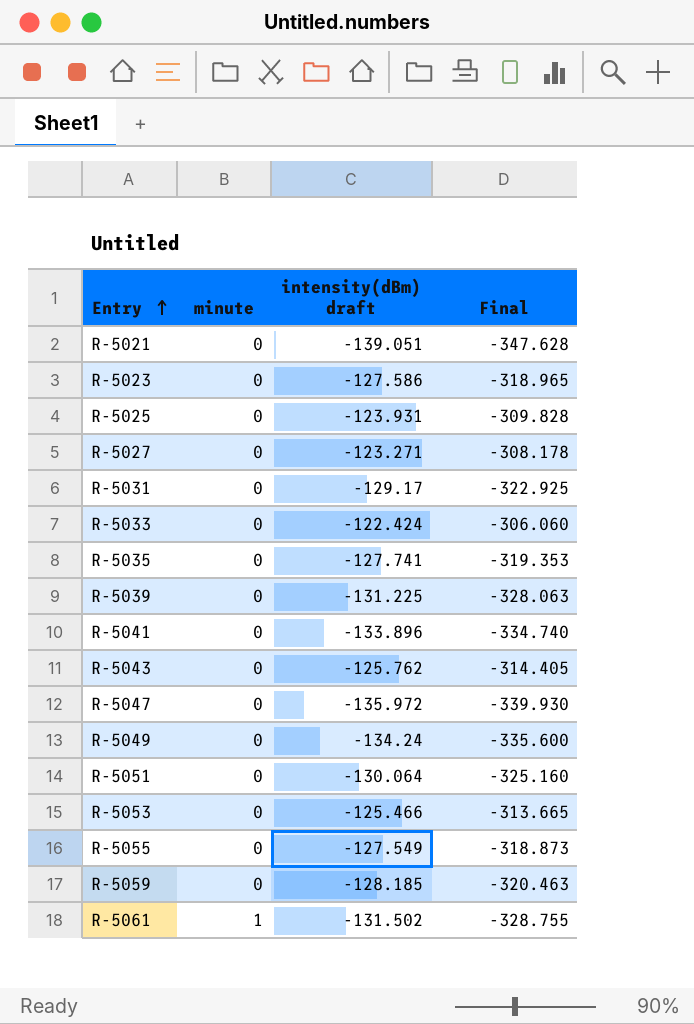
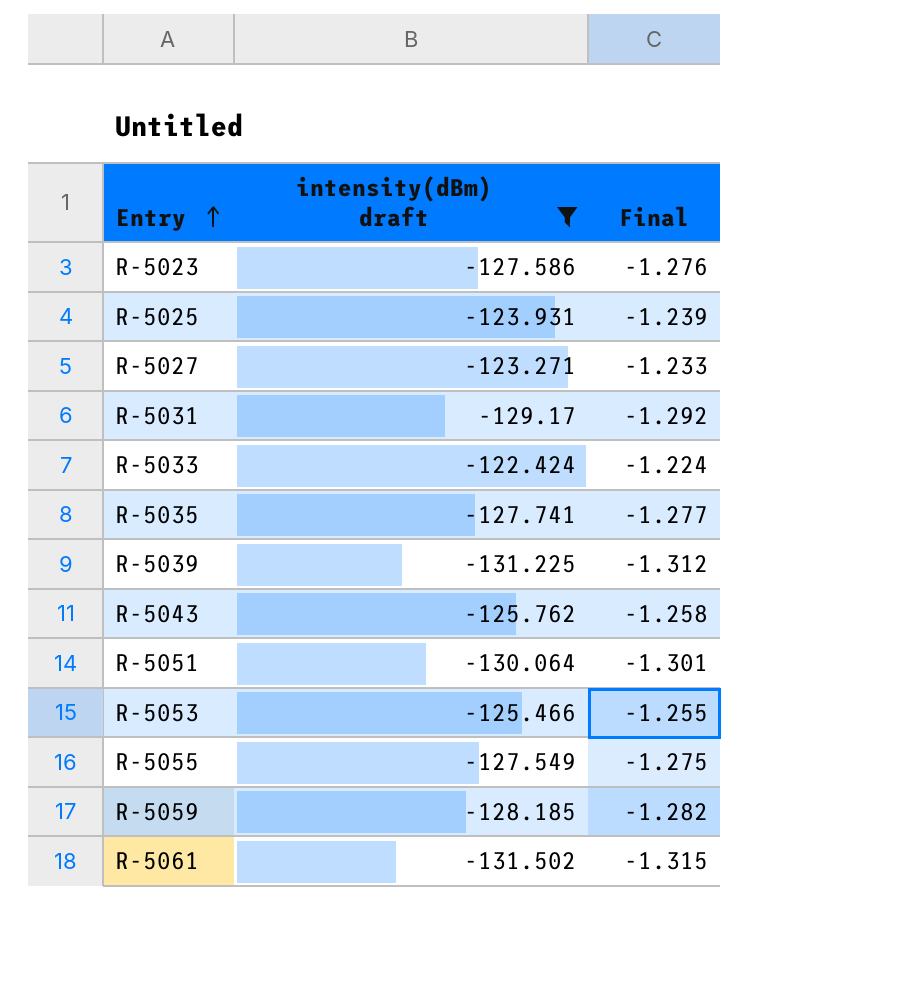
filter: none -> intensity(dBm) draft >= -131.502
column minute | position: 2 -> none
column Final | formula: [intensity(dBm) draft] * 2.5 -> [intensity(dBm) draft] * 0.01

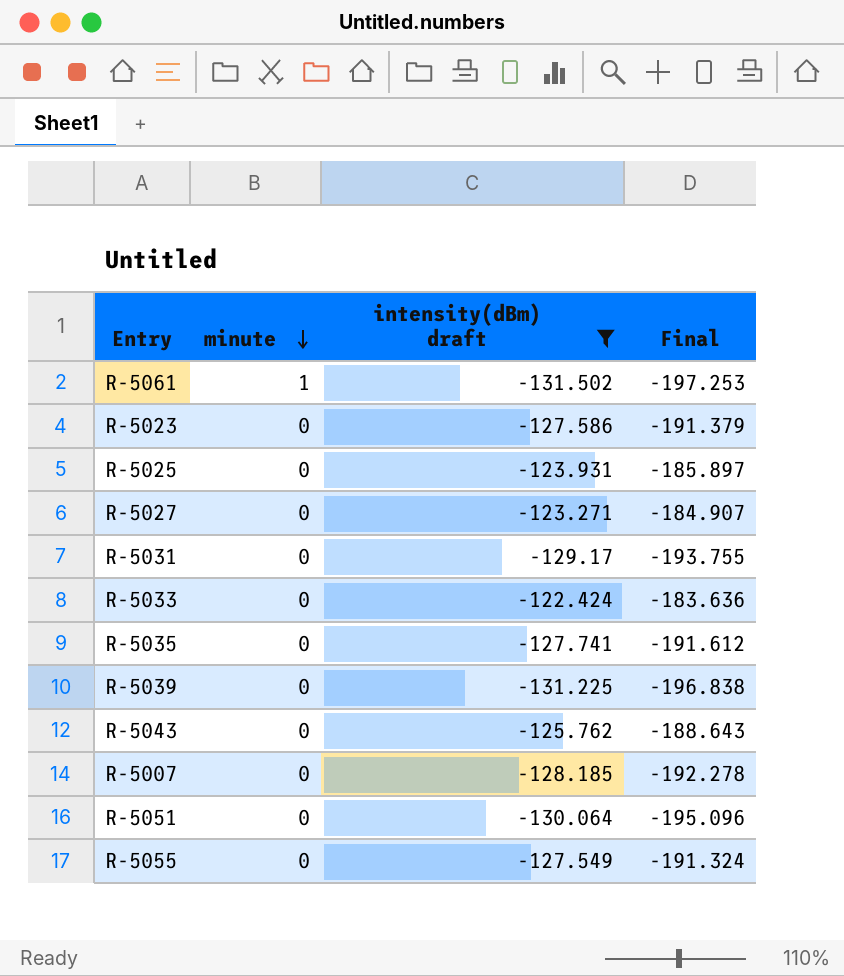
row order: Entry ascending -> minute descending
column minute | position: none -> 2
column Final | formula: [intensity(dBm) draft] * 0.01 -> [intensity(dBm) draft] * 1.5
row R-5053: -125.466 | -1.255 -> none
row R-5059: -128.185 | -1.282 -> none
row R-5007: none -> 0 | -128.185 | -192.278

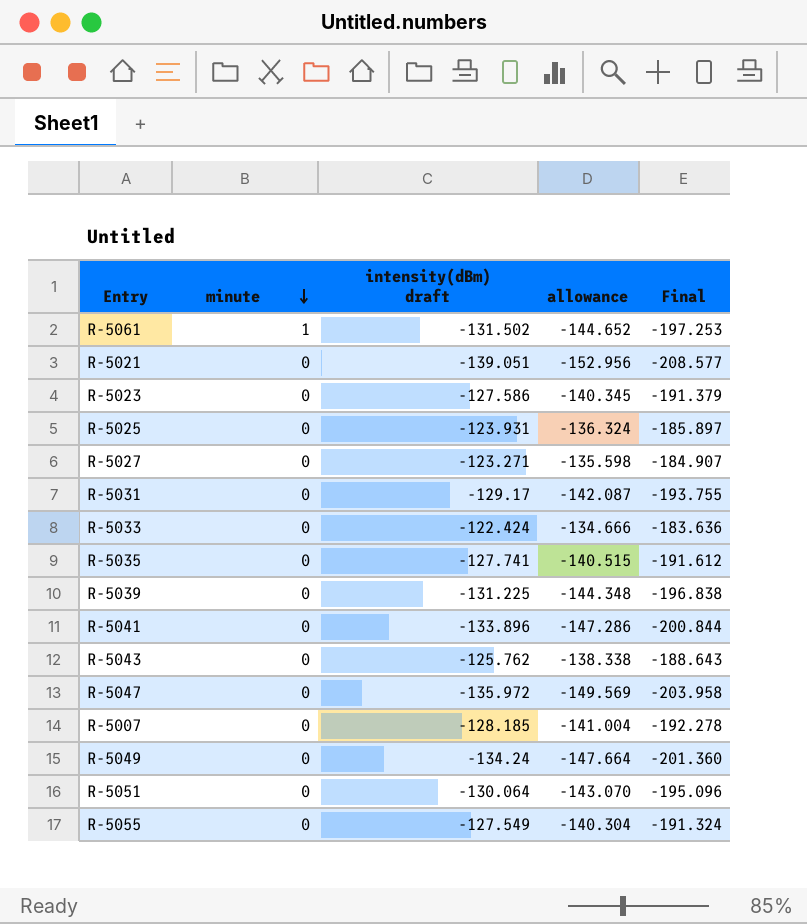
filter: intensity(dBm) draft >= -131.502 -> none
column allowance | formula: none -> [intensity(dBm) draft] * 1.1

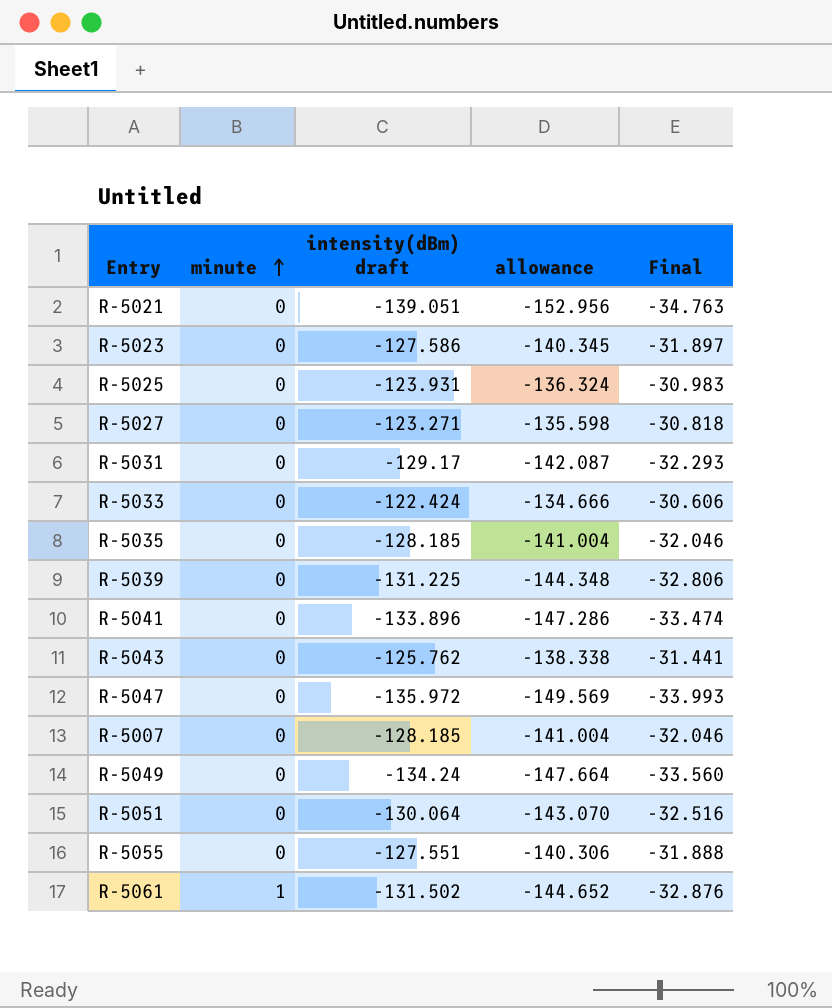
row order: minute descending -> minute ascending
column Final | formula: [intensity(dBm) draft] * 1.5 -> [intensity(dBm) draft] * 0.25
R-5035 | intensity(dBm) draft: -127.741 -> -128.185
R-5035 | allowance: -140.515 -> -141.004
R-5055 | intensity(dBm) draft: -127.549 -> -127.551
R-5055 | allowance: -140.304 -> -140.306

